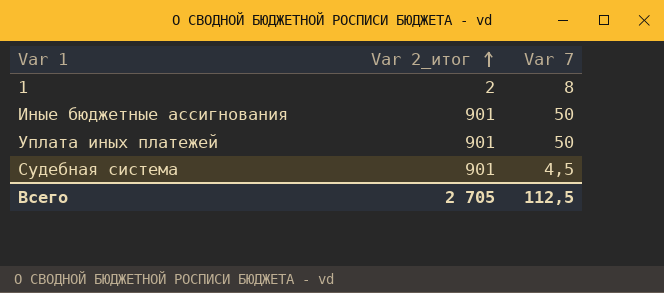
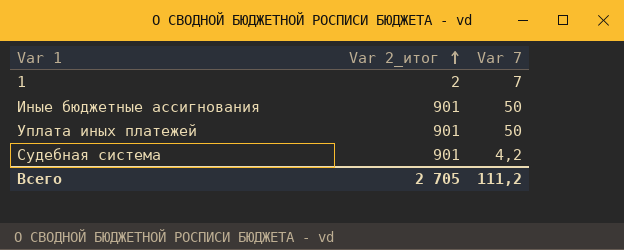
1 | Var 7: 8 -> 7
Судебная система | Var 7: 4,5 -> 4,2
Всего | Var 7: 112,5 -> 111,2

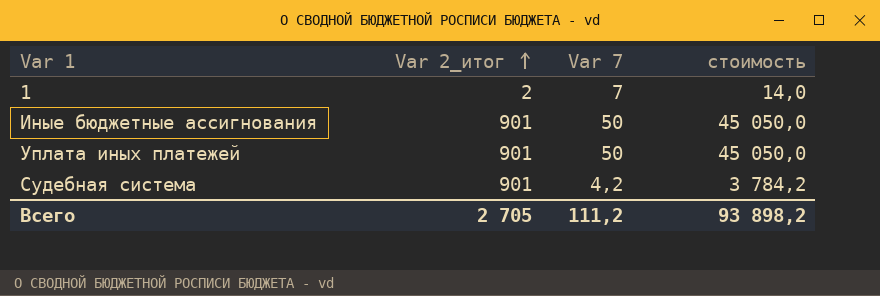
column стоимость | formula: none -> [Var 2_итог] * [Var 7]

